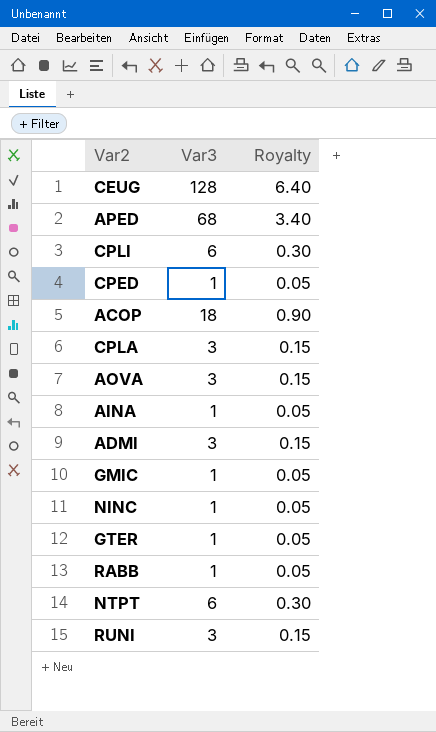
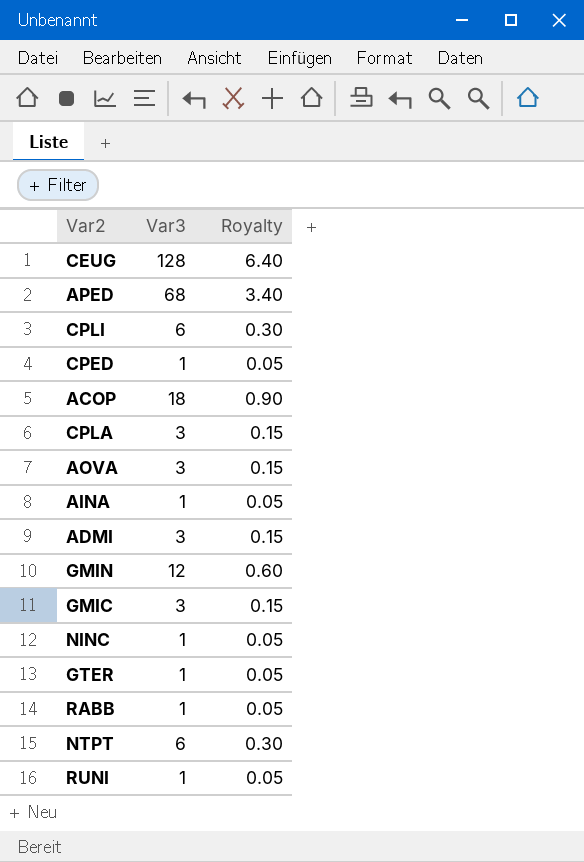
row GMIN: none -> 12 | 0.60
GMIC | Var3: 1 -> 3
GMIC | Royalty: 0.05 -> 0.15
RUNI | Var3: 3 -> 1
RUNI | Royalty: 0.15 -> 0.05

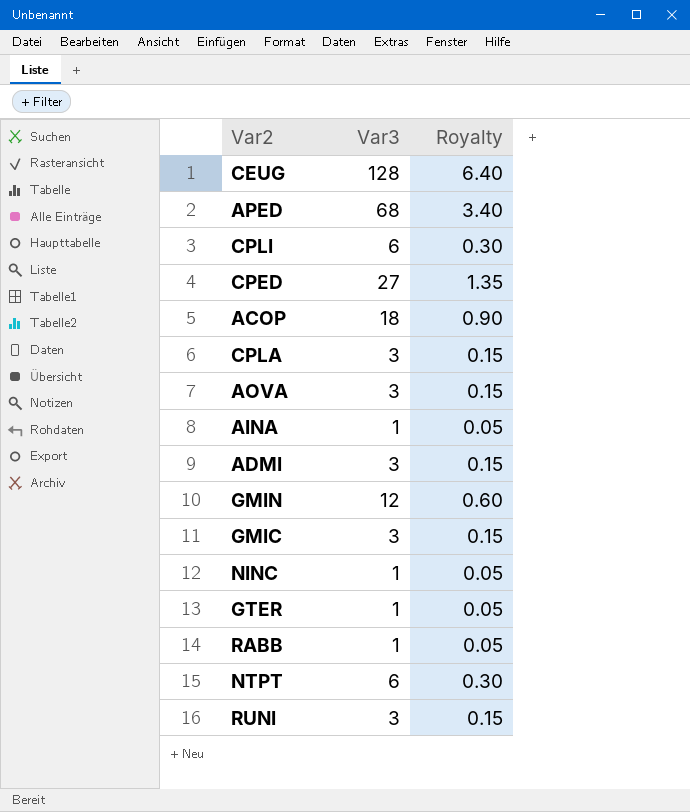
CPED | Var3: 1 -> 27
CPED | Royalty: 0.05 -> 1.35
RUNI | Var3: 1 -> 3
RUNI | Royalty: 0.05 -> 0.15

